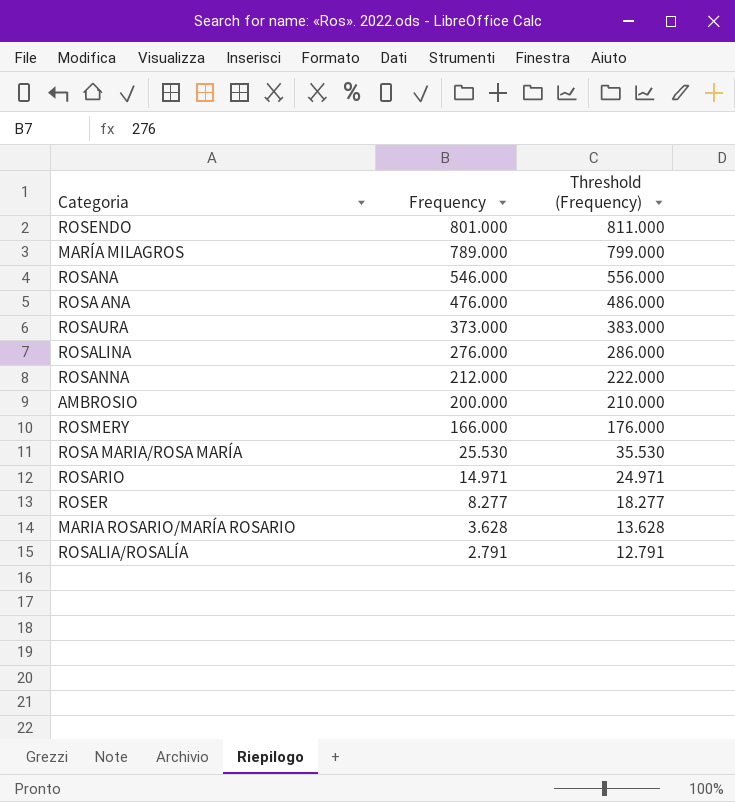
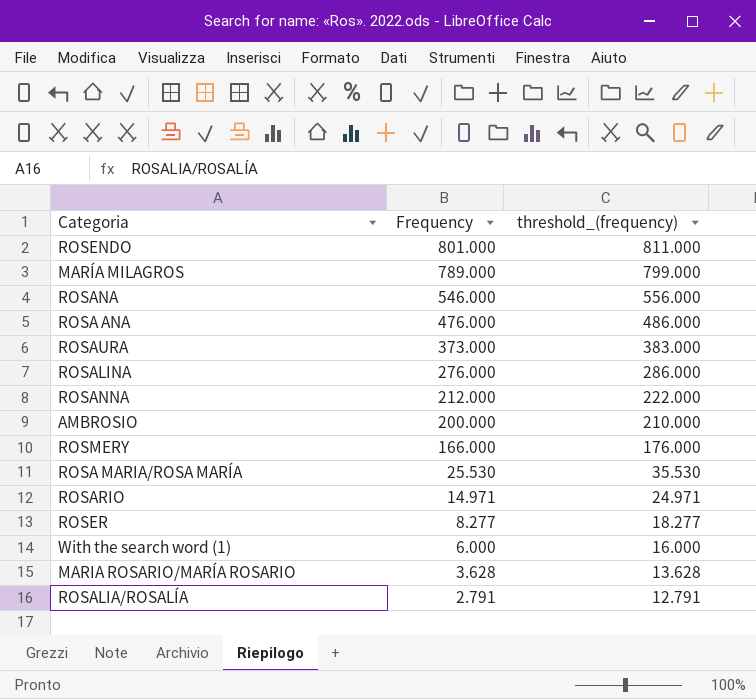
column name: Threshold (Frequency) -> threshold_(frequency)
row With the search word (1): none -> 6.000 | 16.000

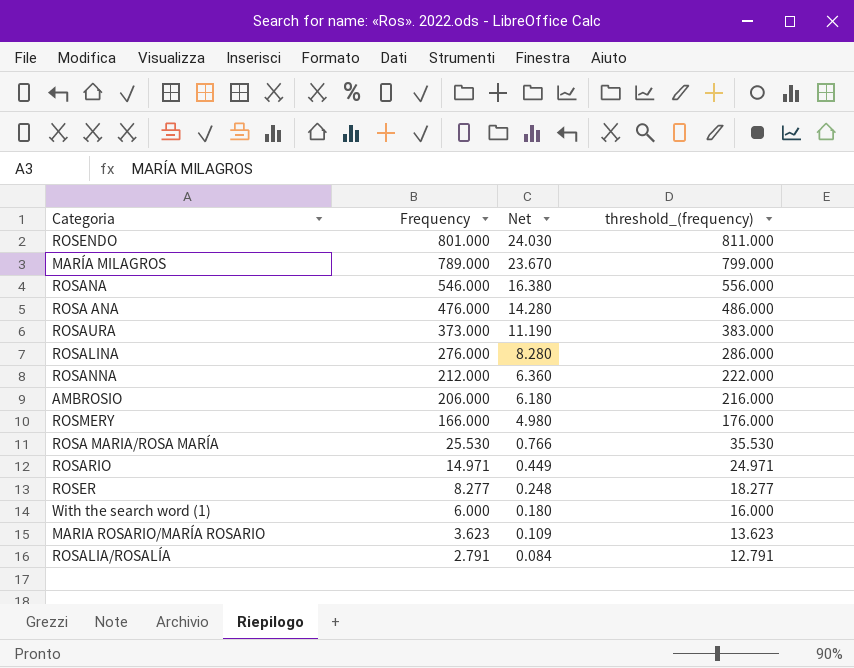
column Net | formula: none -> [Frequency] * 0.03
AMBROSIO | Frequency: 200.000 -> 206.000
AMBROSIO | threshold_(frequency): 210.000 -> 216.000
MARIA ROSARIO/MARÍA ROSARIO | Frequency: 3.628 -> 3.623
MARIA ROSARIO/MARÍA ROSARIO | threshold_(frequency): 13.628 -> 13.623

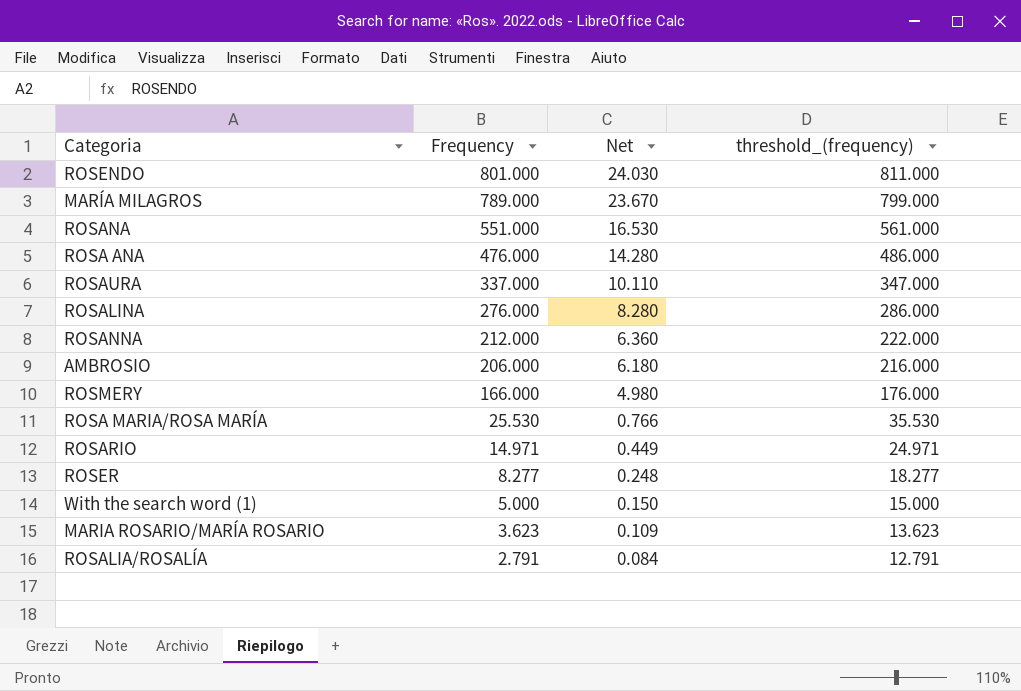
ROSANA | Frequency: 546.000 -> 551.000
ROSANA | Net: 16.380 -> 16.530
ROSANA | threshold_(frequency): 556.000 -> 561.000
ROSAURA | Frequency: 373.000 -> 337.000
ROSAURA | Net: 11.190 -> 10.110
ROSAURA | threshold_(frequency): 383.000 -> 347.000
With the search word (1) | Frequency: 6.000 -> 5.000
With the search word (1) | Net: 0.180 -> 0.150
With the search word (1) | threshold_(frequency): 16.000 -> 15.000

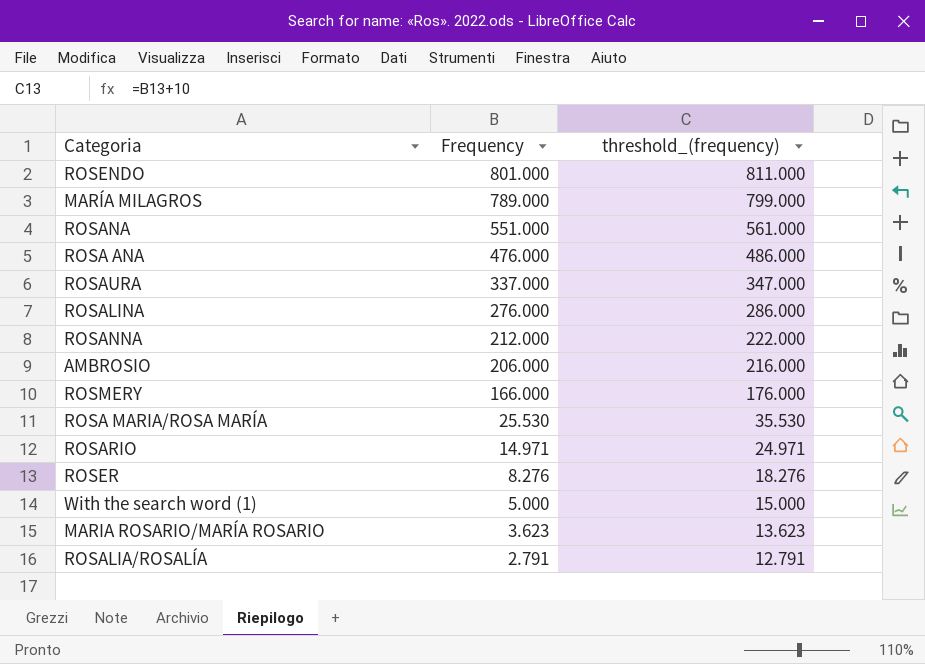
column Net | formula: [Frequency] * 0.03 -> none
ROSER | Frequency: 8.277 -> 8.276
ROSER | threshold_(frequency): 18.277 -> 18.276

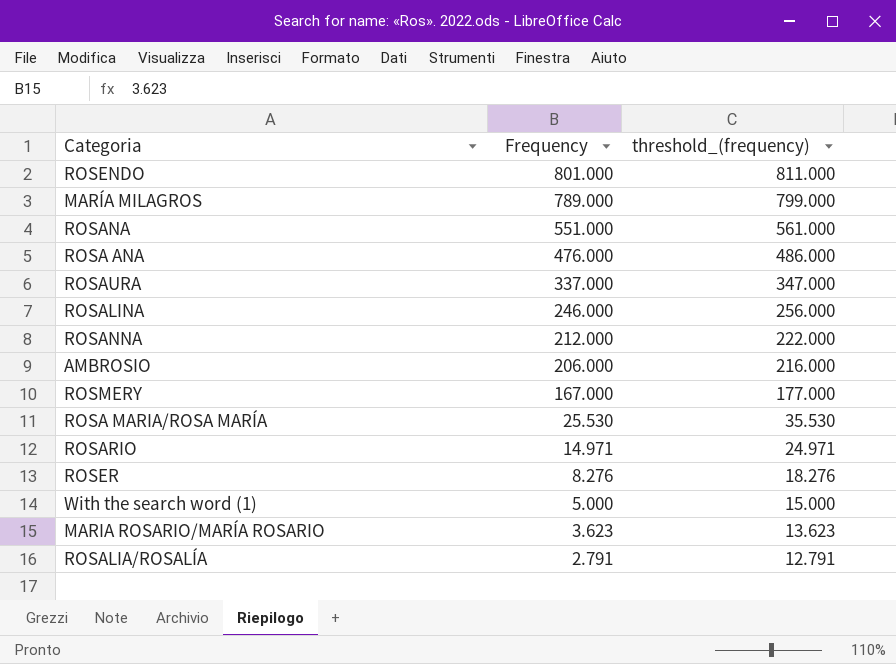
ROSALINA | Frequency: 276.000 -> 246.000
ROSALINA | threshold_(frequency): 286.000 -> 256.000
ROSMERY | Frequency: 166.000 -> 167.000
ROSMERY | threshold_(frequency): 176.000 -> 177.000

